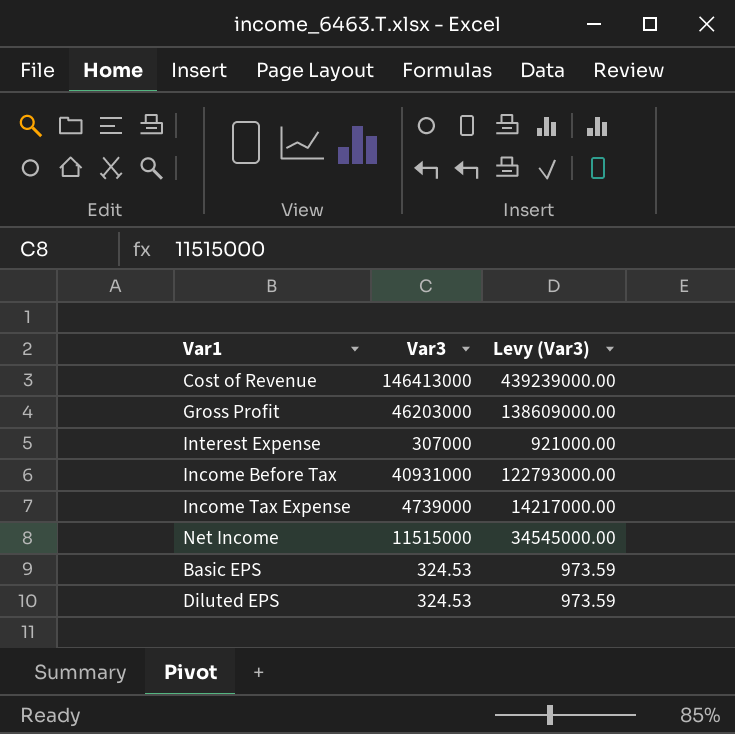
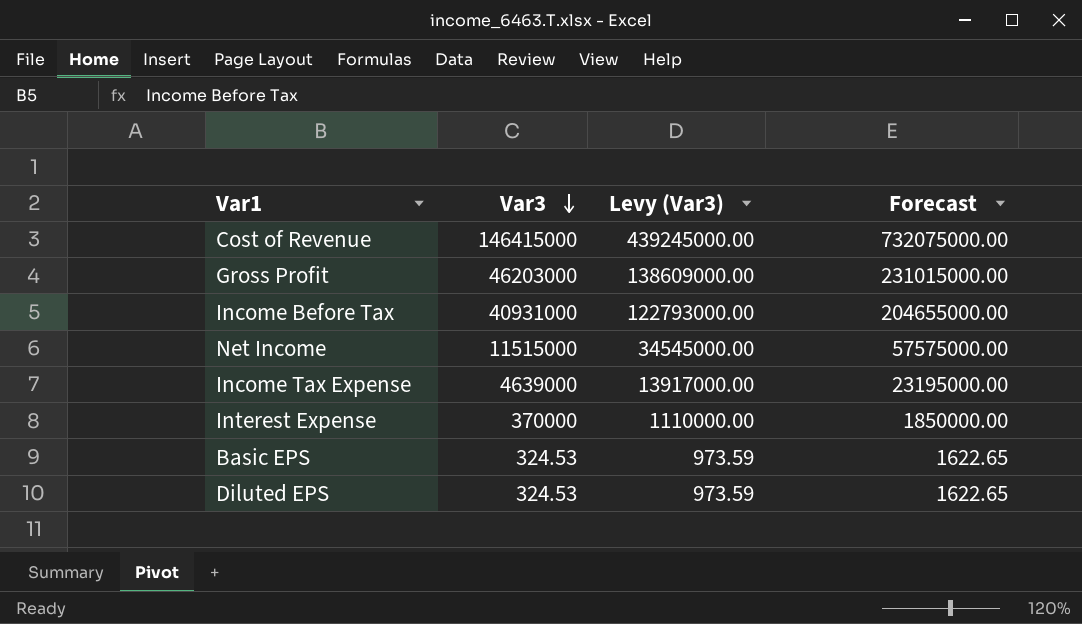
row order: none -> Var3 descending
column Forecast | formula: none -> [Var3] * 5
Cost of Revenue | Var3: 146413000 -> 146415000
Cost of Revenue | Levy (Var3): 439239000.00 -> 439245000.00
Income Tax Expense | Var3: 4739000 -> 4639000
Income Tax Expense | Levy (Var3): 14217000.00 -> 13917000.00
Interest Expense | Var3: 307000 -> 370000
Interest Expense | Levy (Var3): 921000.00 -> 1110000.00

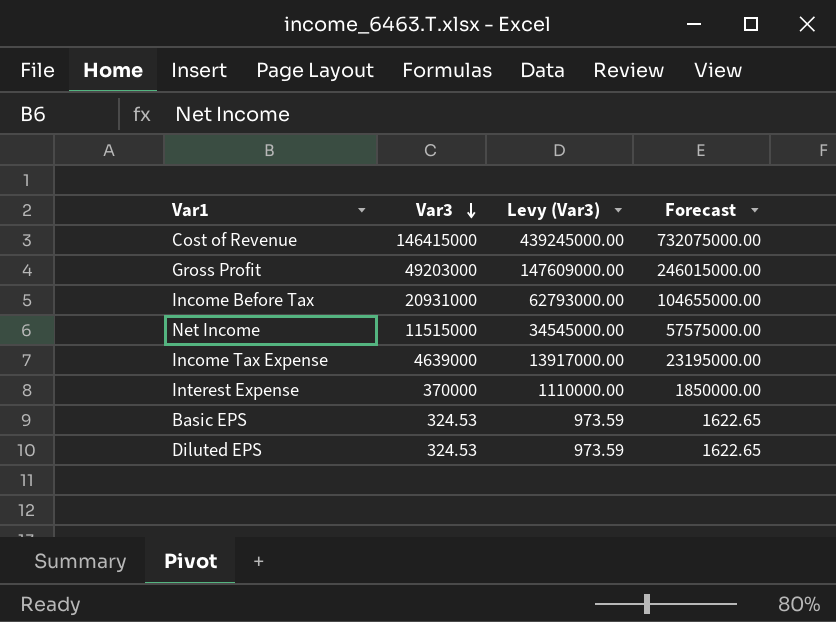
Gross Profit | Var3: 46203000 -> 49203000
Gross Profit | Levy (Var3): 138609000.00 -> 147609000.00
Gross Profit | Forecast: 231015000.00 -> 246015000.00
Income Before Tax | Var3: 40931000 -> 20931000
Income Before Tax | Levy (Var3): 122793000.00 -> 62793000.00
Income Before Tax | Forecast: 204655000.00 -> 104655000.00

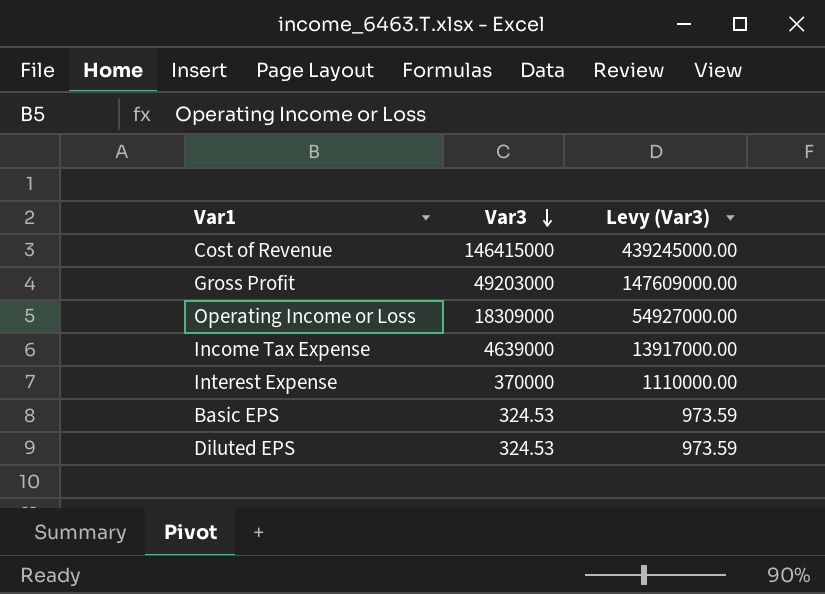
column Forecast | formula: [Var3] * 5 -> none
row Income Before Tax: 20931000 | 62793000.00 | 104655000.00 -> none
row Net Income: 11515000 | 34545000.00 | 57575000.00 -> none
row Operating Income or Loss: none -> 18309000 | 54927000.00

